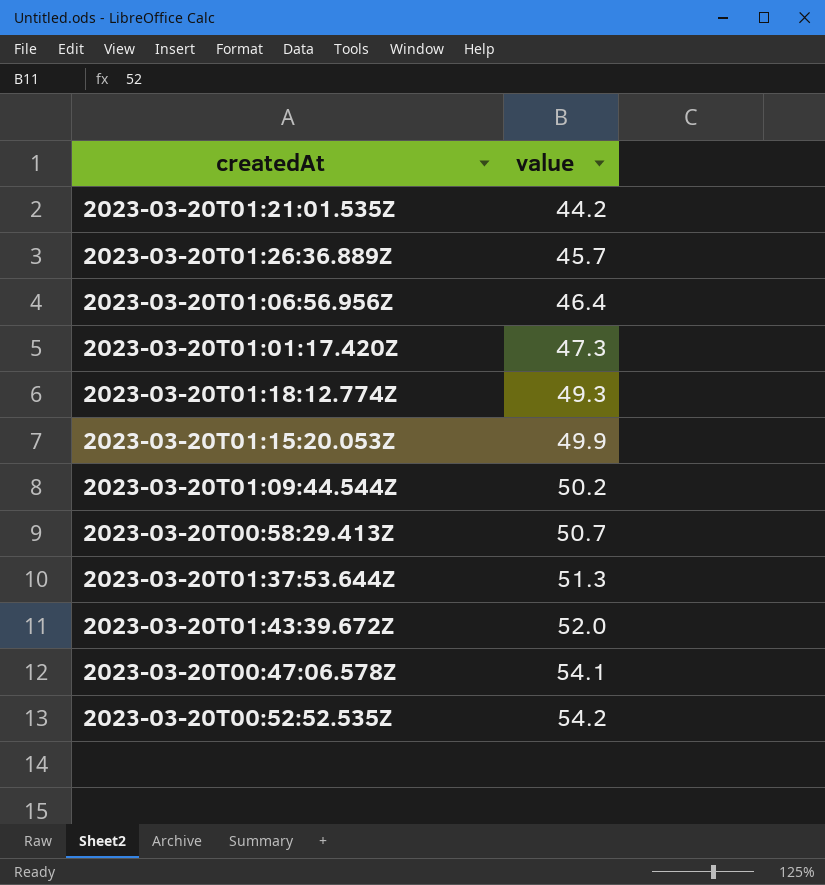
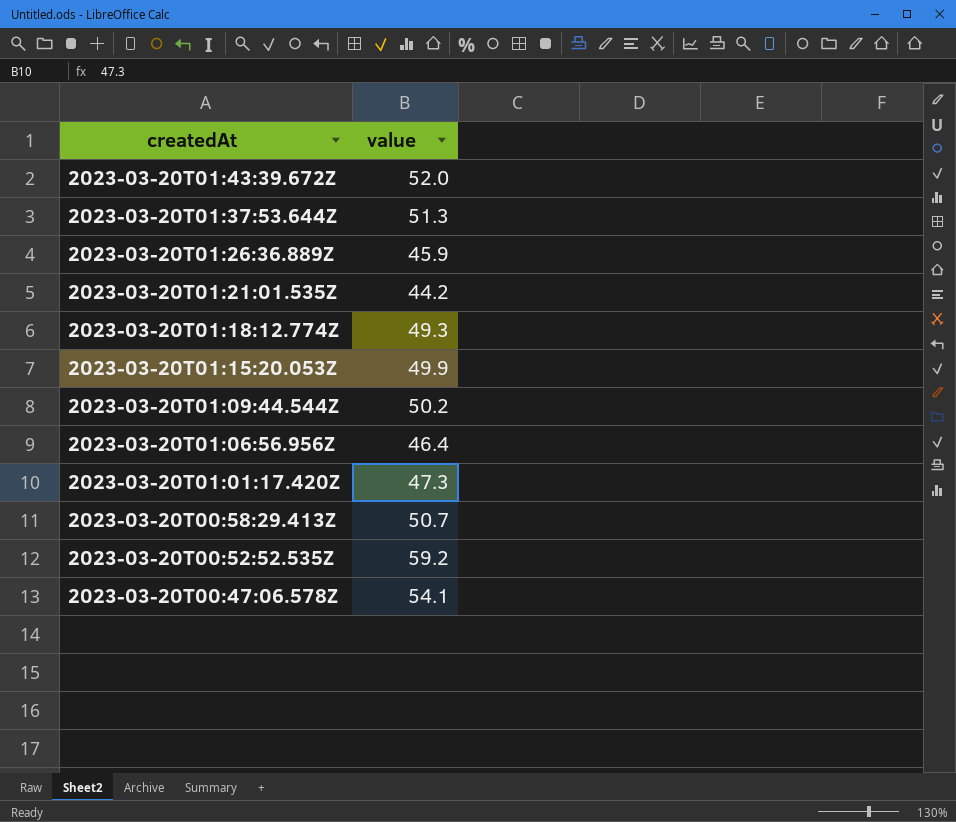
row order: value ascending -> createdAt descending
2023-03-20T01:26:36.889Z | value: 45.7 -> 45.9
2023-03-20T00:52:52.535Z | value: 54.2 -> 59.2

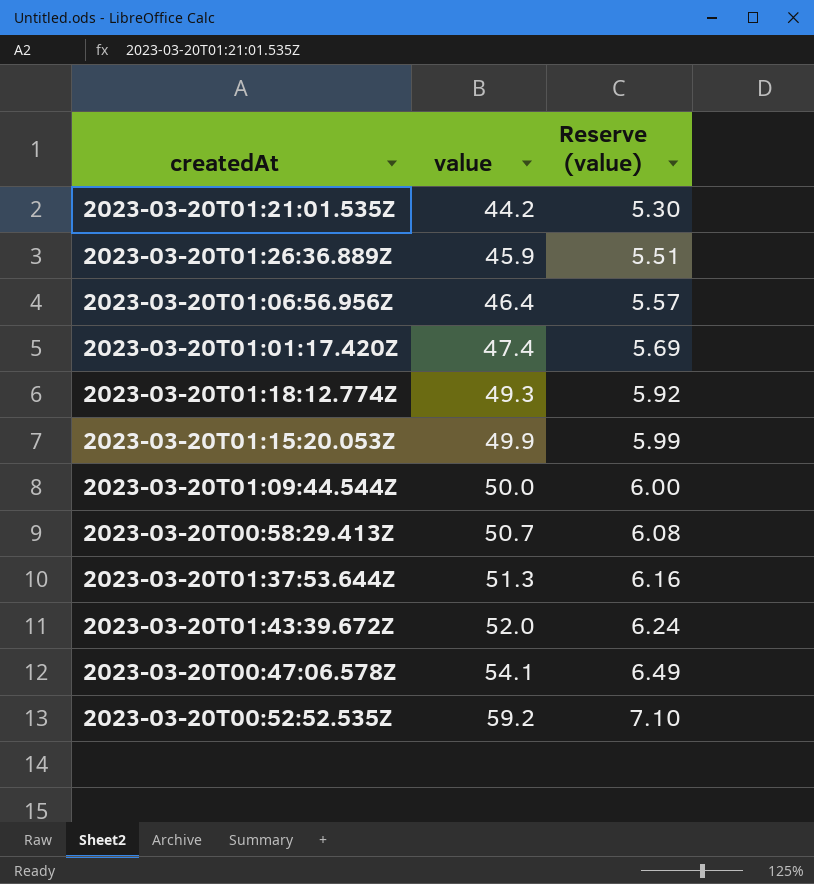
row order: createdAt descending -> value ascending
column Reserve (value) | formula: none -> [value] * 0.12
2023-03-20T01:01:17.420Z | value: 47.3 -> 47.4
2023-03-20T01:09:44.544Z | value: 50.2 -> 50.0

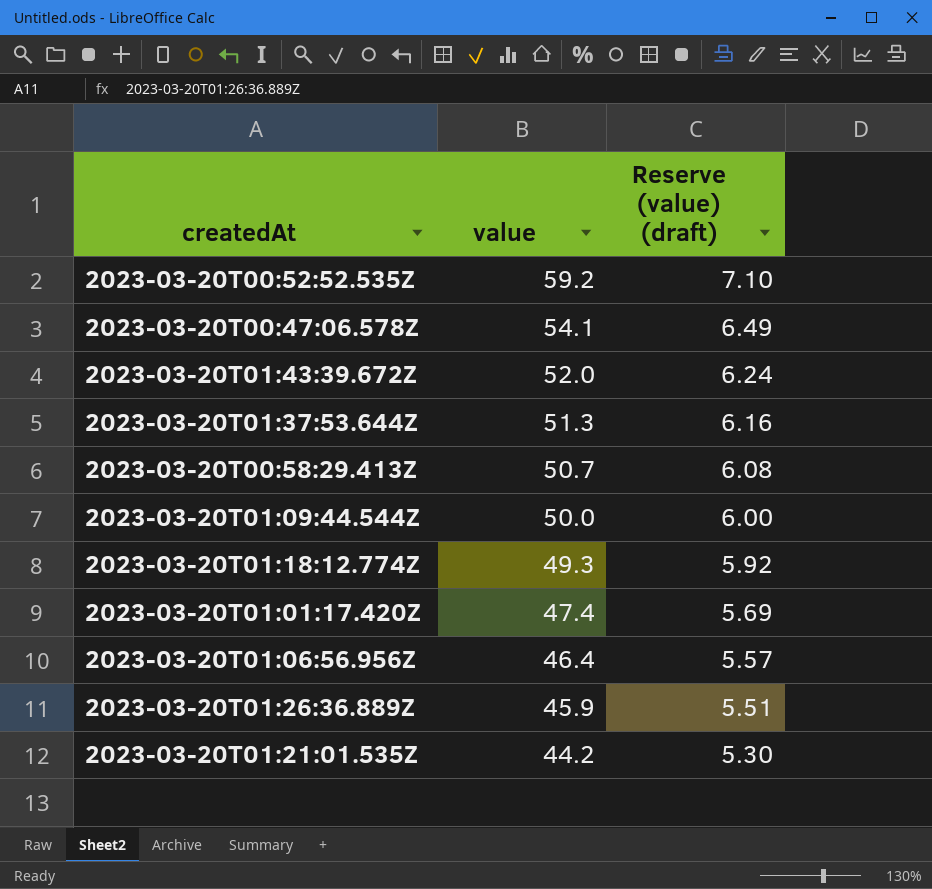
row order: value ascending -> value descending
column name: Reserve (value) -> Reserve (value) (draft)
row 2023-03-20T01:15:20.053Z: 49.9 | 5.99 -> none

